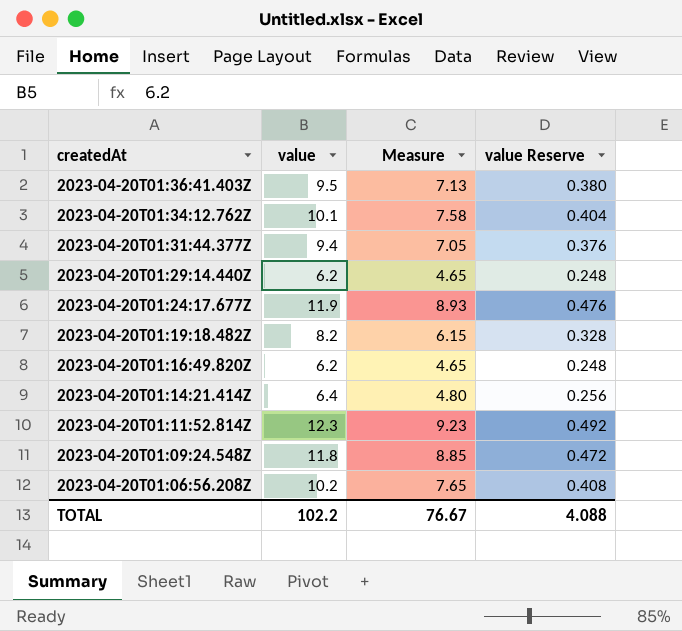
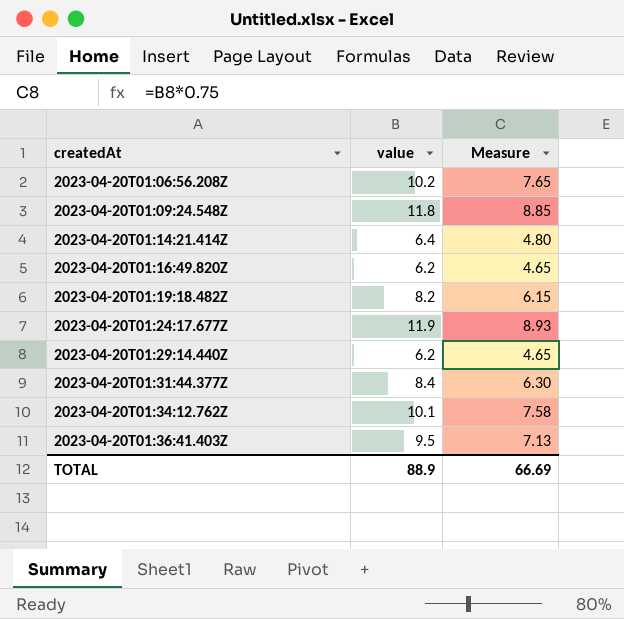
row order: createdAt descending -> createdAt ascending
column value Reserve | formula: [value] * 0.04 -> none
row 2023-04-20T01:11:52.814Z: 12.3 | 9.23 | 0.492 -> none
2023-04-20T01:31:44.377Z | value: 9.4 -> 8.4
2023-04-20T01:31:44.377Z | Measure: 7.05 -> 6.30
TOTAL | value: 102.2 -> 88.9
TOTAL | Measure: 76.67 -> 66.69

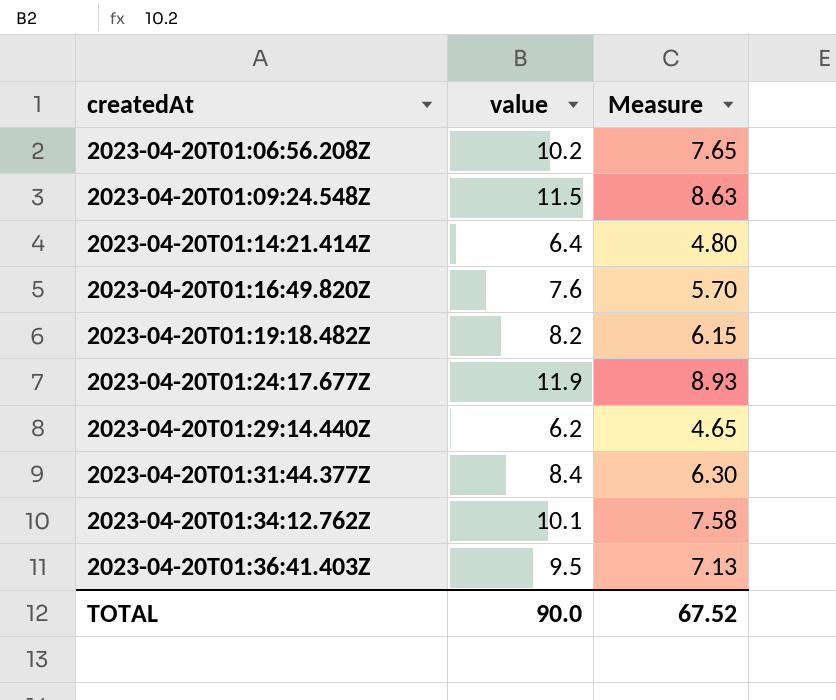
2023-04-20T01:09:24.548Z | value: 11.8 -> 11.5
2023-04-20T01:09:24.548Z | Measure: 8.85 -> 8.63
2023-04-20T01:16:49.820Z | value: 6.2 -> 7.6
2023-04-20T01:16:49.820Z | Measure: 4.65 -> 5.70
TOTAL | value: 88.9 -> 90.0
TOTAL | Measure: 66.69 -> 67.52

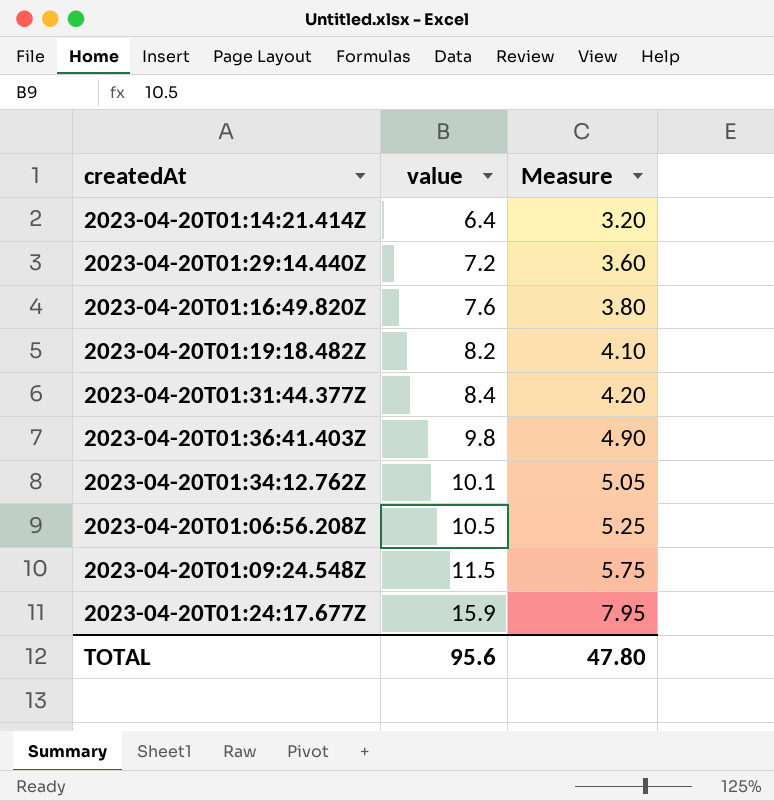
row order: createdAt ascending -> value ascending
column Measure | formula: [value] * 0.75 -> [value] * 0.5
2023-04-20T01:29:14.440Z | value: 6.2 -> 7.2
2023-04-20T01:36:41.403Z | value: 9.5 -> 9.8
2023-04-20T01:06:56.208Z | value: 10.2 -> 10.5
2023-04-20T01:24:17.677Z | value: 11.9 -> 15.9
TOTAL | value: 90.0 -> 95.6
TOTAL | Measure: 67.52 -> 47.80

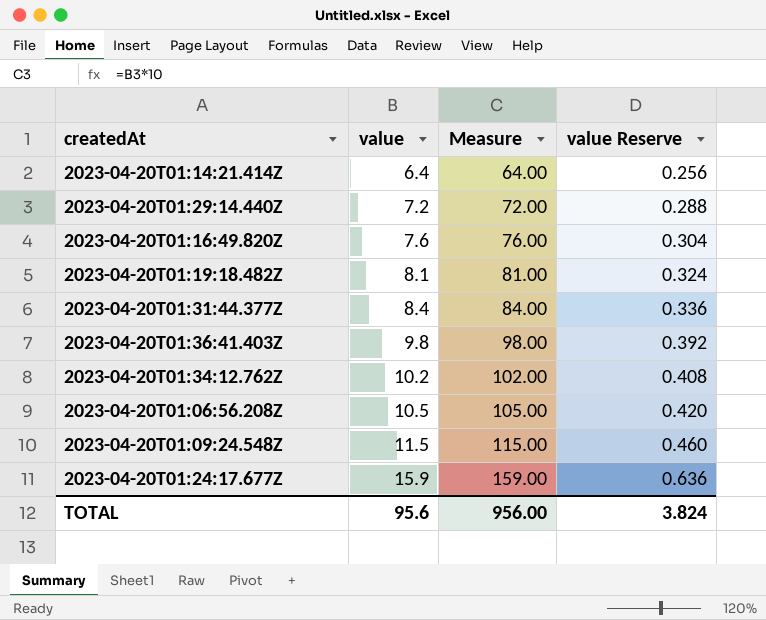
column Measure | formula: [value] * 0.5 -> [value] * 10
column value Reserve | formula: none -> [value] * 0.04
2023-04-20T01:19:18.482Z | value: 8.2 -> 8.1
2023-04-20T01:34:12.762Z | value: 10.1 -> 10.2
TOTAL | Measure: 47.80 -> 956.00

